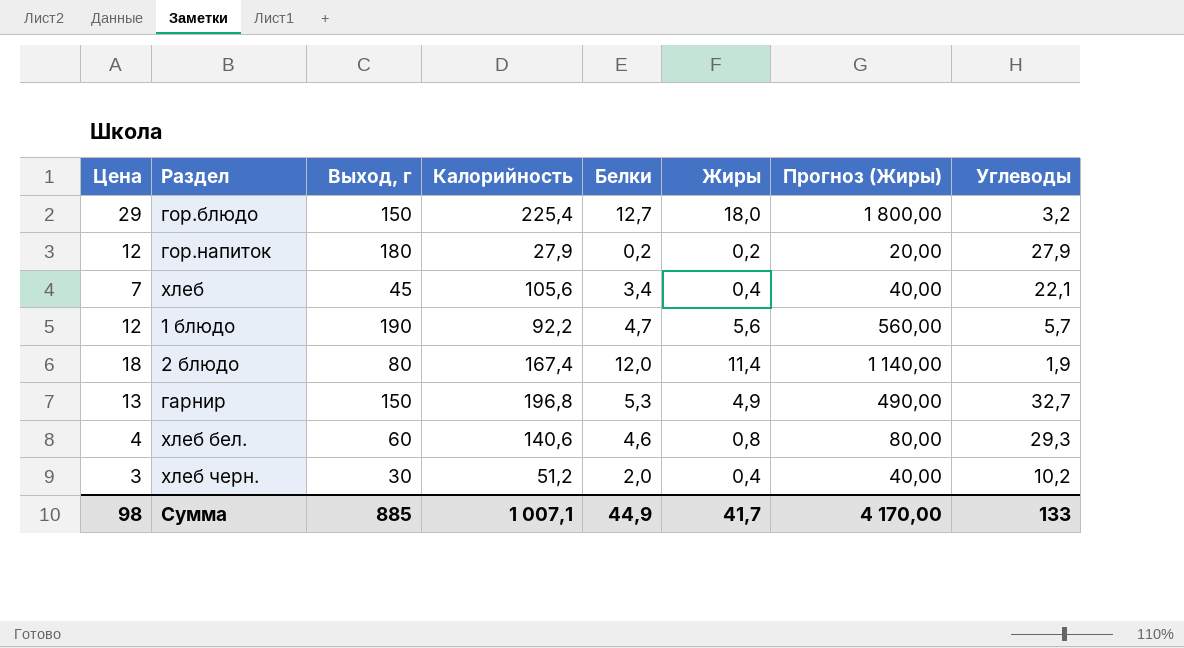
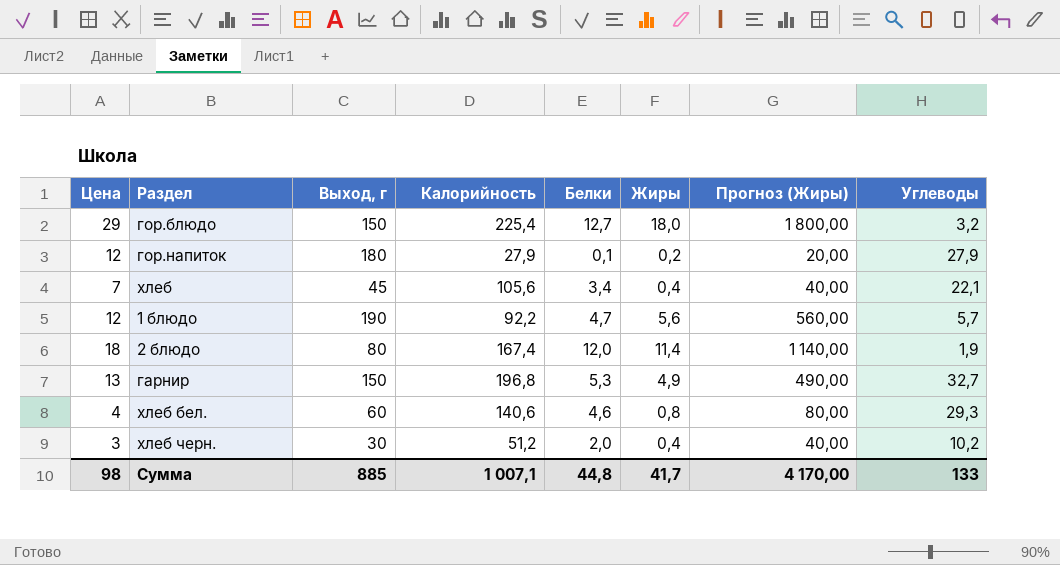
гор.напиток | Белки: 0,2 -> 0,1
Сумма | Белки: 44,9 -> 44,8

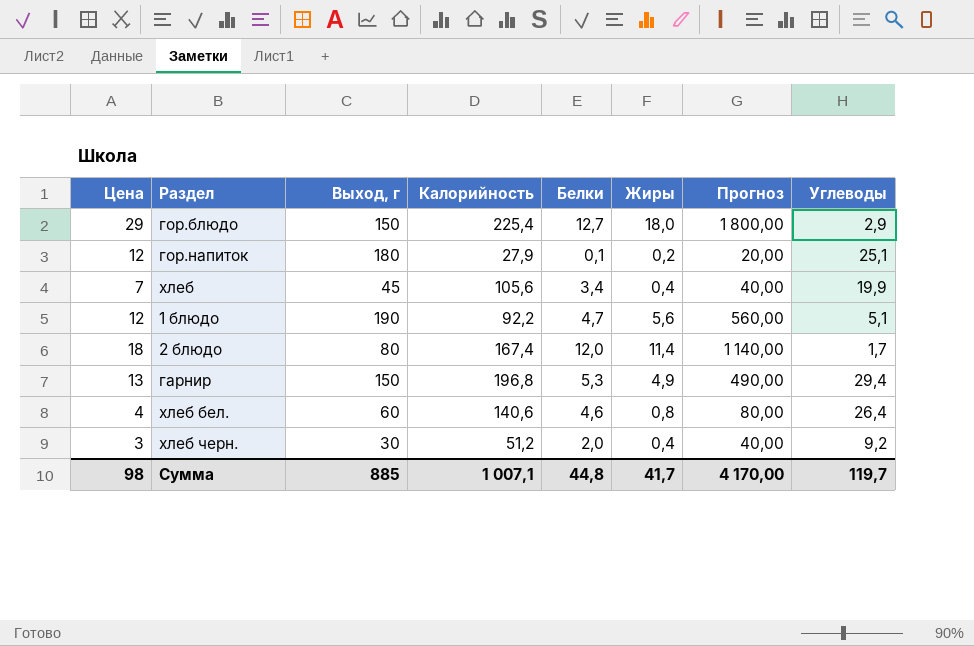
column name: Прогноз (Жиры) -> Прогноз
гор.блюдо | Углеводы: 3,2 -> 2,9
гор.напиток | Углеводы: 27,9 -> 25,1
хлеб | Углеводы: 22,1 -> 19,9
1 блюдо | Углеводы: 5,7 -> 5,1
2 блюдо | Углеводы: 1,9 -> 1,7
гарнир | Углеводы: 32,7 -> 29,4
хлеб бел. | Углеводы: 29,3 -> 26,4
хлеб черн. | Углеводы: 10,2 -> 9,2
Сумма | Углеводы: 133 -> 119,7

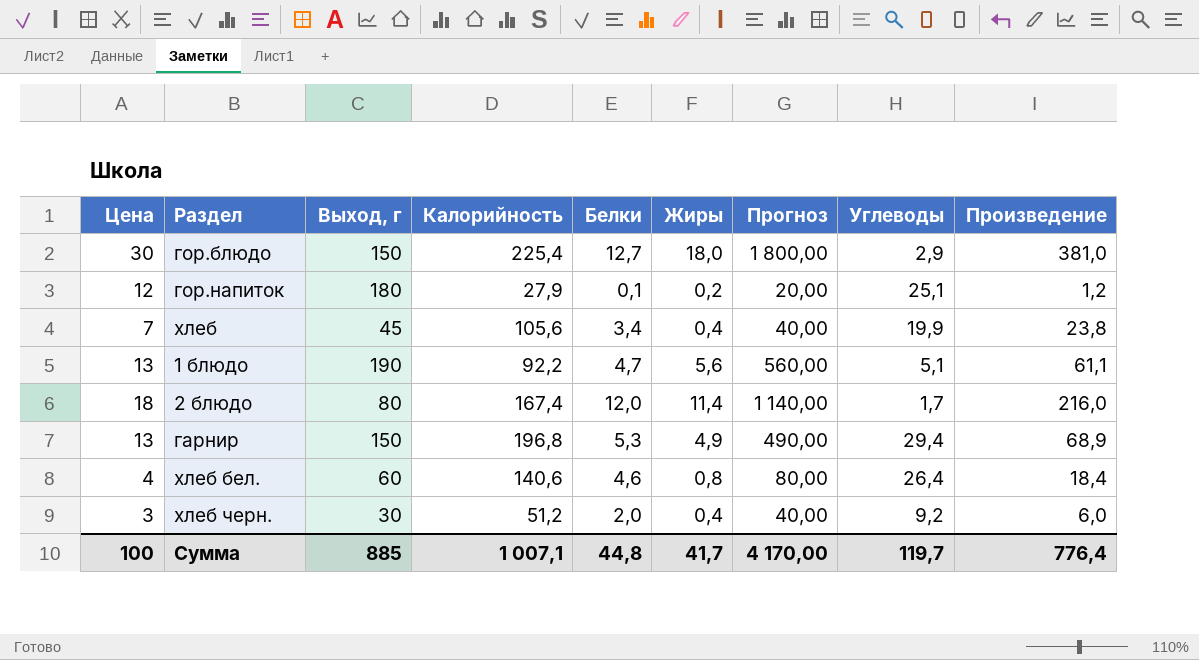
column Произведение | formula: none -> [Цена] * [Белки]
гор.блюдо | Цена: 29 -> 30
1 блюдо | Цена: 12 -> 13
Сумма | Цена: 98 -> 100

